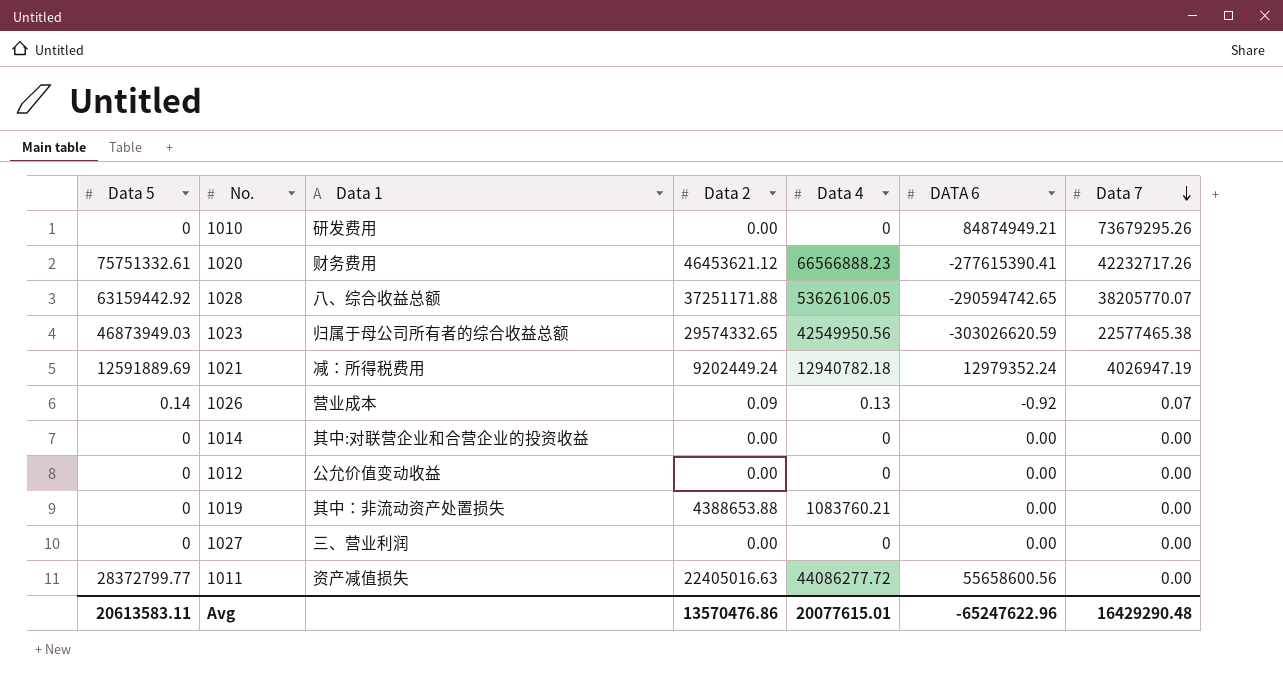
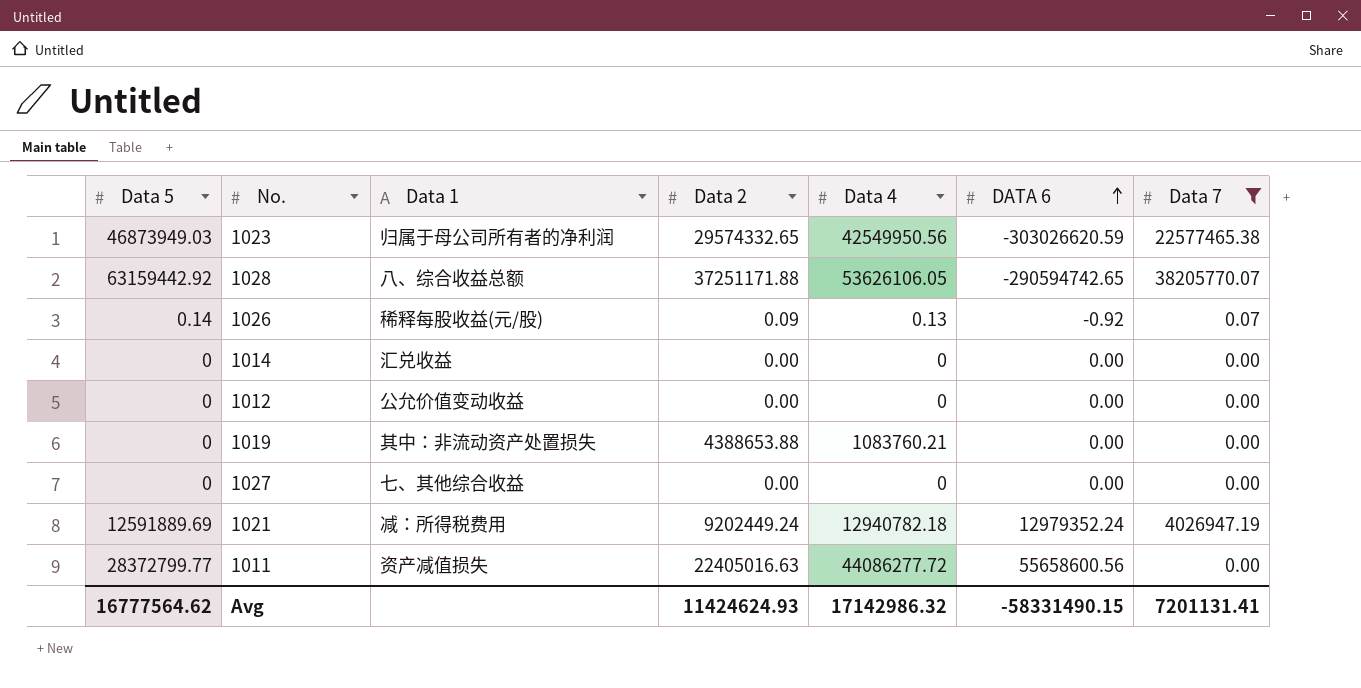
filter: none -> Data 7 <= 38205770.07
row order: Data 7 descending -> DATA 6 ascending
1023 | Data 1: 归属于母公司所有者的综合收益总额 -> 归属于母公司所有者的净利润
1026 | Data 1: 营业成本 -> 稀释每股收益(元/股)
1014 | Data 1: 其中:对联营企业和合营企业的投资收益 -> 汇兑收益
1027 | Data 1: 三、营业利润 -> 七、其他综合收益
Avg | Data 5: 20613583.11 -> 16777564.62
Avg | Data 2: 13570476.86 -> 11424624.93
Avg | Data 4: 20077615.01 -> 17142986.32
Avg | DATA 6: -65247622.96 -> -58331490.15
Avg | Data 7: 16429290.48 -> 7201131.41

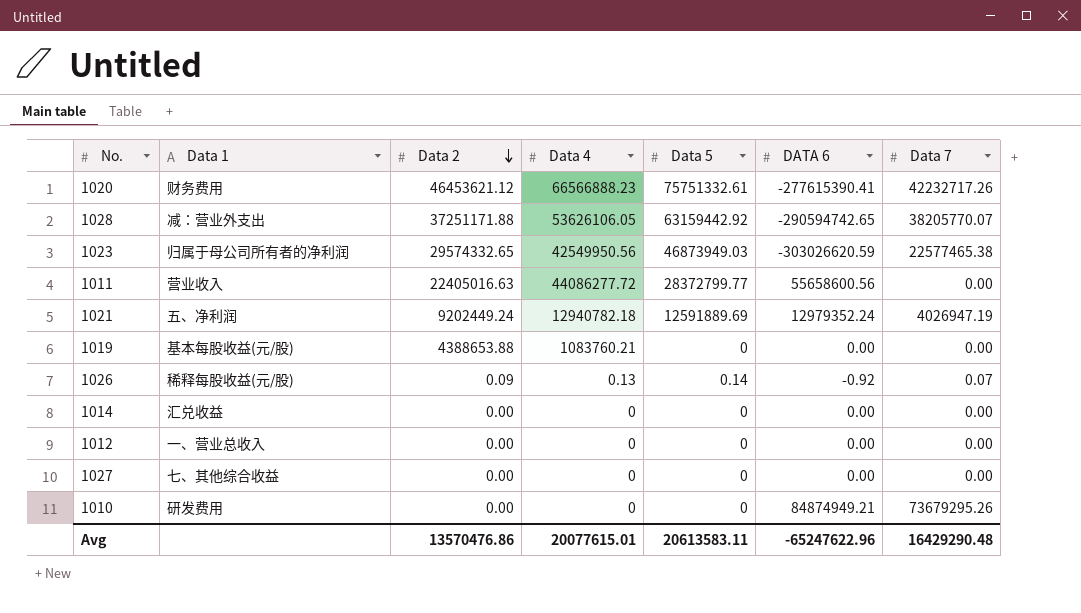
filter: Data 7 <= 38205770.07 -> none
row order: DATA 6 ascending -> Data 2 descending
column Data 5 | position: 1 -> 5
1028 | Data 1: 八、综合收益总额 -> 减：营业外支出
1011 | Data 1: 资产减值损失 -> 营业收入
1021 | Data 1: 减：所得税费用 -> 五、净利润
1019 | Data 1: 其中：非流动资产处置损失 -> 基本每股收益(元/股)
1012 | Data 1: 公允价值变动收益 -> 一、营业总收入
Avg | Data 2: 11424624.93 -> 13570476.86
Avg | Data 4: 17142986.32 -> 20077615.01
Avg | Data 5: 16777564.62 -> 20613583.11
Avg | DATA 6: -58331490.15 -> -65247622.96
Avg | Data 7: 7201131.41 -> 16429290.48

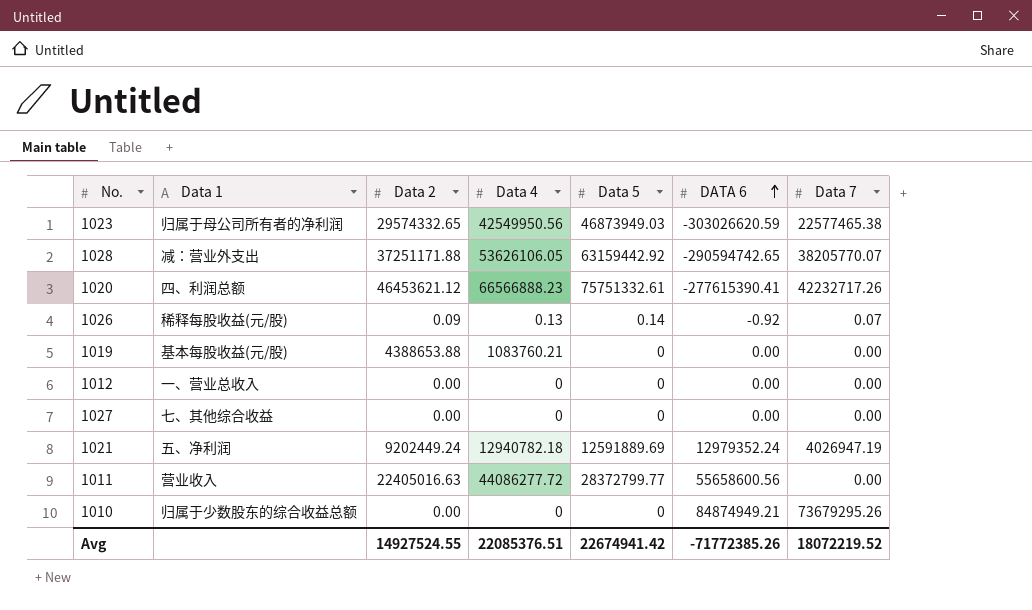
row order: Data 2 descending -> DATA 6 ascending
row 1014: 汇兑收益 | 0.00 | 0 | 0 | 0.00 | 0.00 -> none
1020 | Data 1: 财务费用 -> 四、利润总额
1010 | Data 1: 研发费用 -> 归属于少数股东的综合收益总额
Avg | Data 2: 13570476.86 -> 14927524.55
Avg | Data 4: 20077615.01 -> 22085376.51
Avg | Data 5: 20613583.11 -> 22674941.42
Avg | DATA 6: -65247622.96 -> -71772385.26
Avg | Data 7: 16429290.48 -> 18072219.52

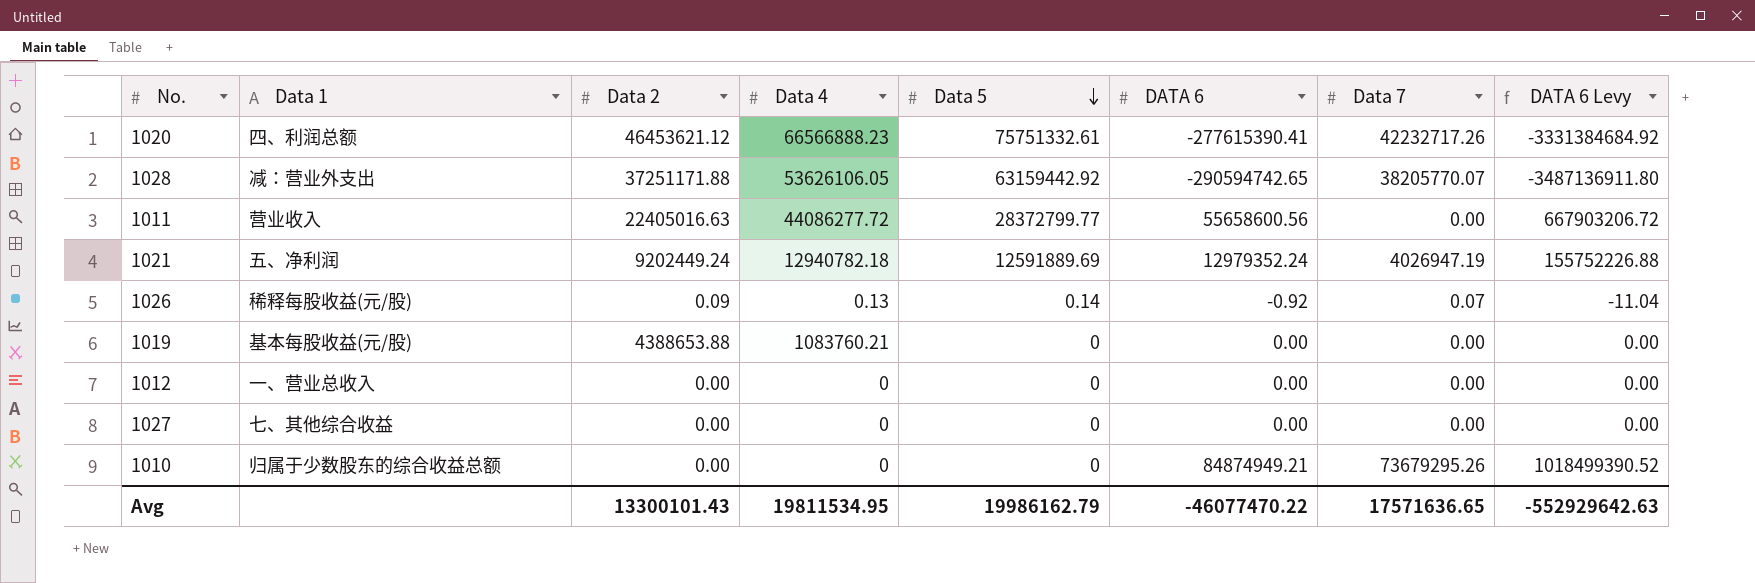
row order: DATA 6 ascending -> Data 5 descending
column DATA 6 Levy | formula: none -> [DATA 6] * 12
row 1023: 归属于母公司所有者的净利润 | 29574332.65 | 42549950.56 | 46873949.03 | -303026620.59 | 22577465.38 -> none
Avg | Data 2: 14927524.55 -> 13300101.43
Avg | Data 4: 22085376.51 -> 19811534.95
Avg | Data 5: 22674941.42 -> 19986162.79
Avg | DATA 6: -71772385.26 -> -46077470.22
Avg | Data 7: 18072219.52 -> 17571636.65

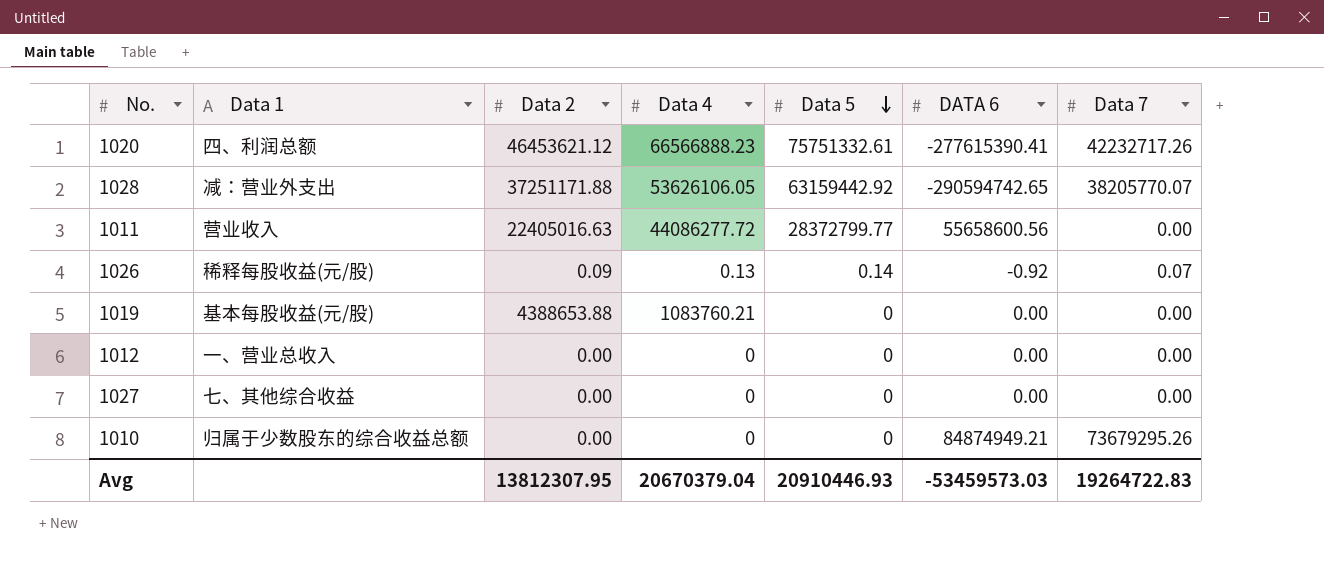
column DATA 6 Levy | formula: [DATA 6] * 12 -> none
row 1021: 五、净利润 | 9202449.24 | 12940782.18 | 12591889.69 | 12979352.24 | 4026947.19 | 155752226.88 -> none
Avg | Data 2: 13300101.43 -> 13812307.95
Avg | Data 4: 19811534.95 -> 20670379.04
Avg | Data 5: 19986162.79 -> 20910446.93
Avg | DATA 6: -46077470.22 -> -53459573.03
Avg | Data 7: 17571636.65 -> 19264722.83

